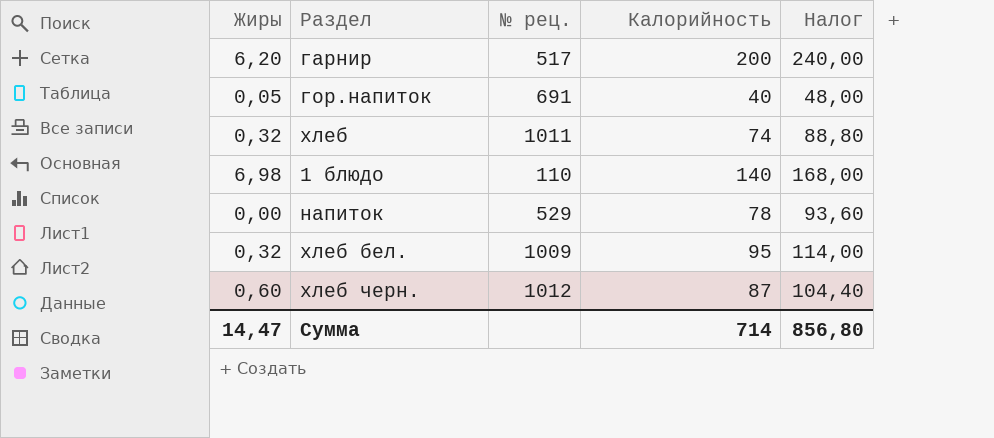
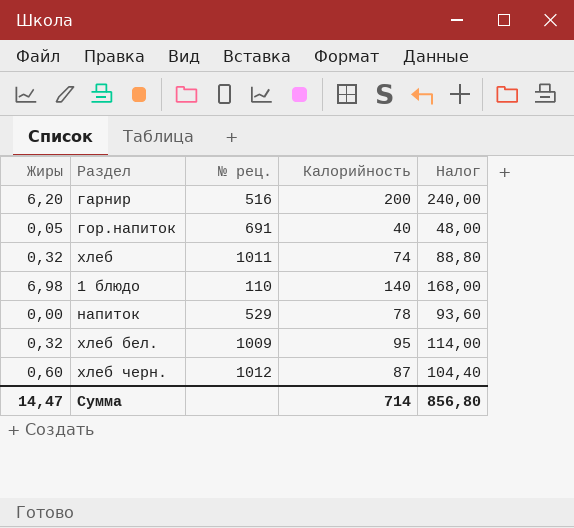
гарнир | № рец.: 517 -> 516

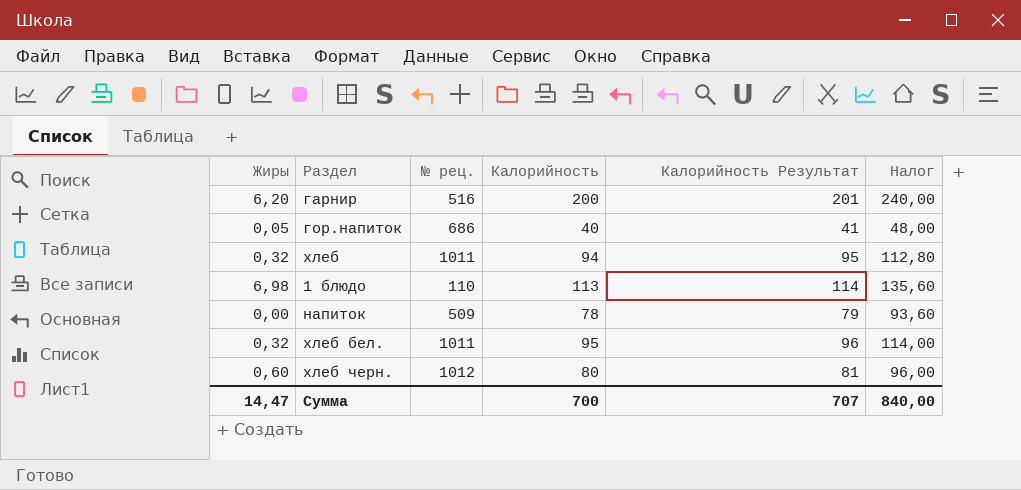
column Калорийность Результат | formula: none -> [Калорийность] + 1
гор.напиток | № рец.: 691 -> 686
хлеб | Калорийность: 74 -> 94
хлеб | Налог: 88,80 -> 112,80
1 блюдо | Калорийность: 140 -> 113
1 блюдо | Налог: 168,00 -> 135,60
напиток | № рец.: 529 -> 509
хлеб бел. | № рец.: 1009 -> 1011
хлеб черн. | Калорийность: 87 -> 80
хлеб черн. | Налог: 104,40 -> 96,00
Сумма | Калорийность: 714 -> 700
Сумма | Налог: 856,80 -> 840,00

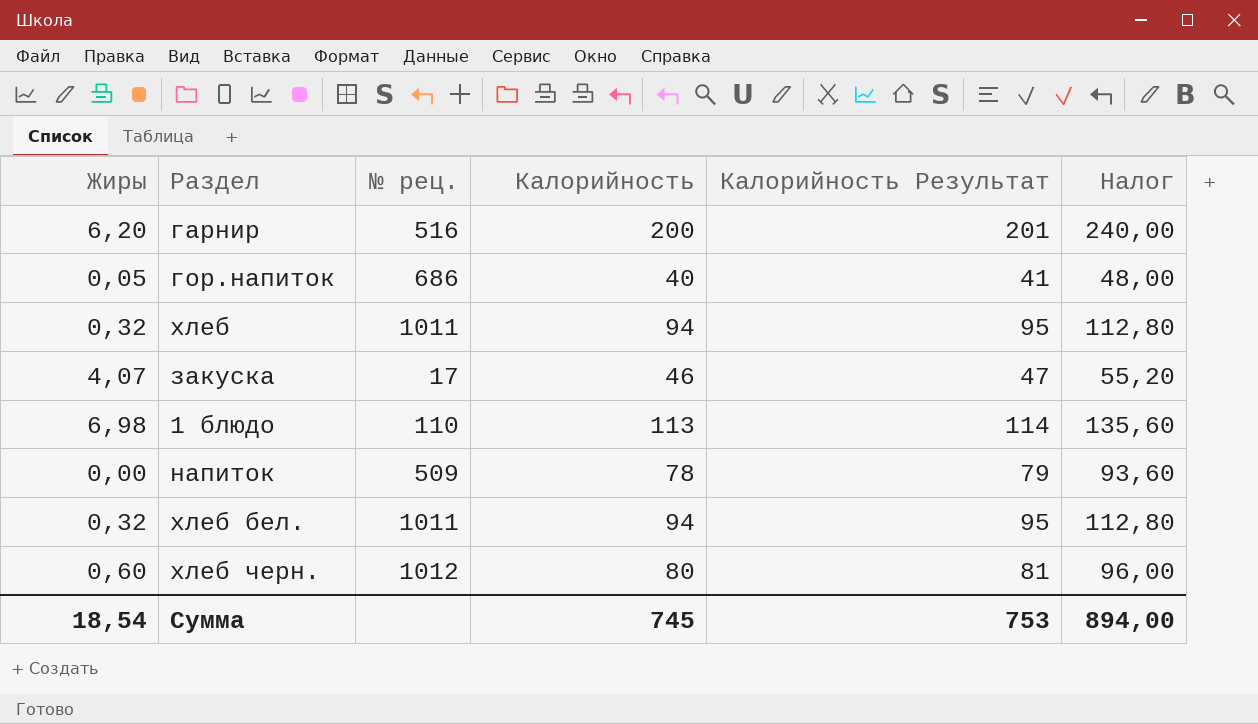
row закуска: none -> 4,07 | 17 | 46 | 47 | 55,20
хлеб бел. | Калорийность: 95 -> 94
хлеб бел. | Калорийность Результат: 96 -> 95
хлеб бел. | Налог: 114,00 -> 112,80
Сумма | Жиры: 14,47 -> 18,54
Сумма | Калорийность: 700 -> 745
Сумма | Калорийность Результат: 707 -> 753
Сумма | Налог: 840,00 -> 894,00

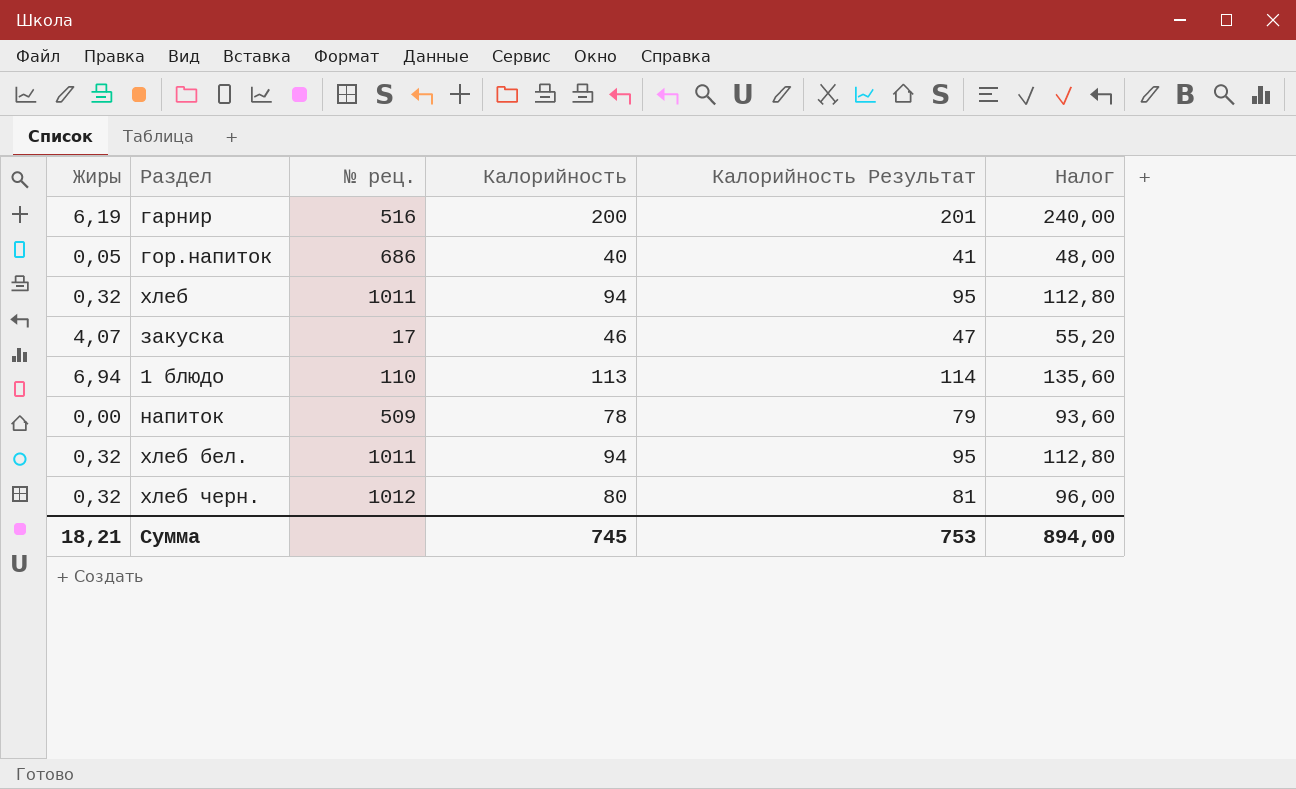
гарнир | Жиры: 6,20 -> 6,19
1 блюдо | Жиры: 6,98 -> 6,94
хлеб черн. | Жиры: 0,60 -> 0,32
Сумма | Жиры: 18,54 -> 18,21

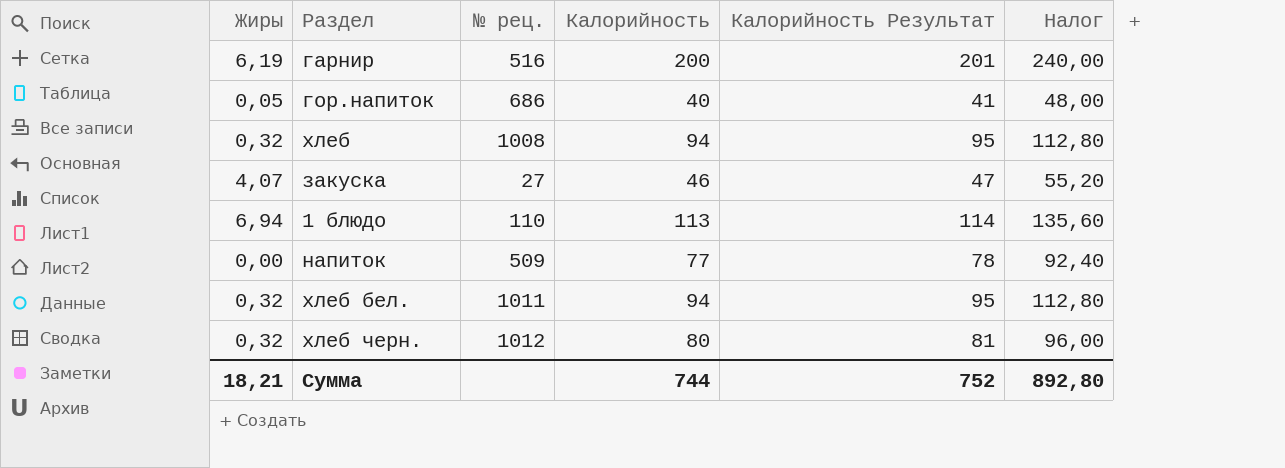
хлеб | № рец.: 1011 -> 1008
закуска | № рец.: 17 -> 27
напиток | Калорийность: 78 -> 77
напиток | Калорийность Результат: 79 -> 78
напиток | Налог: 93,60 -> 92,40
Сумма | Калорийность: 745 -> 744
Сумма | Калорийность Результат: 753 -> 752
Сумма | Налог: 894,00 -> 892,80

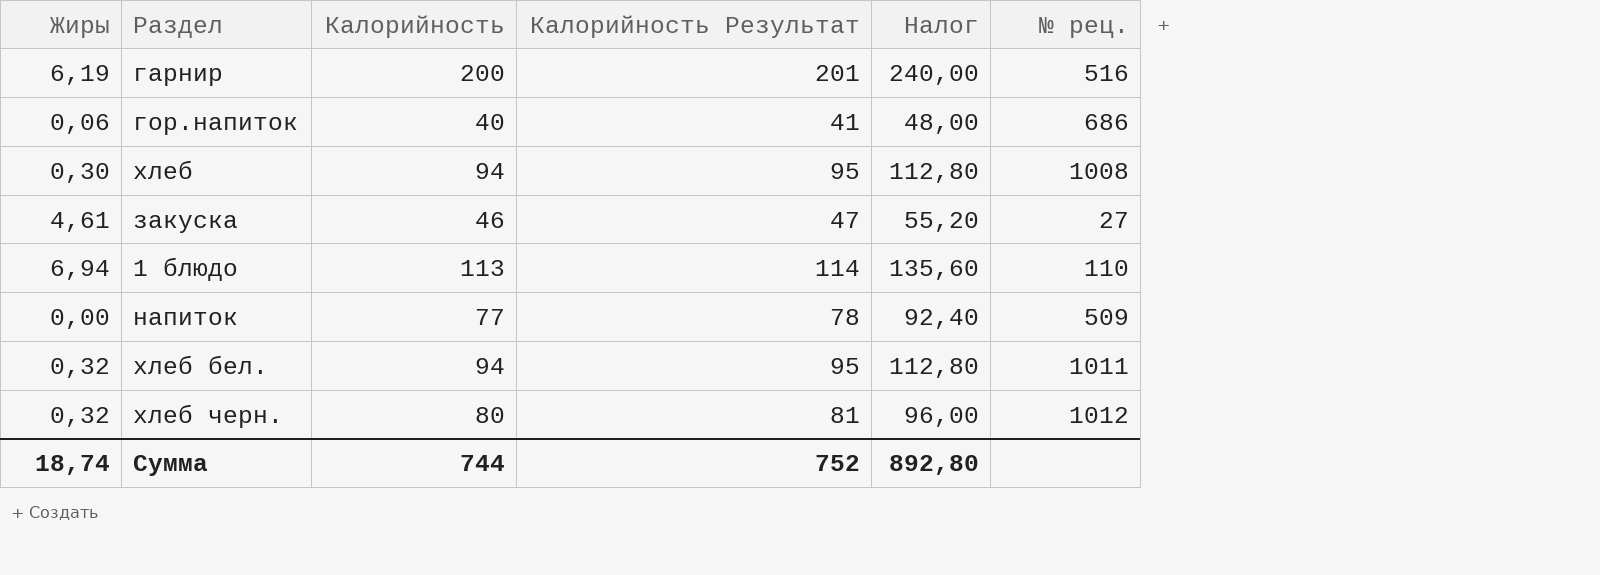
column № рец. | position: 3 -> 6
гор.напиток | Жиры: 0,05 -> 0,06
хлеб | Жиры: 0,32 -> 0,30
закуска | Жиры: 4,07 -> 4,61
Сумма | Жиры: 18,21 -> 18,74

